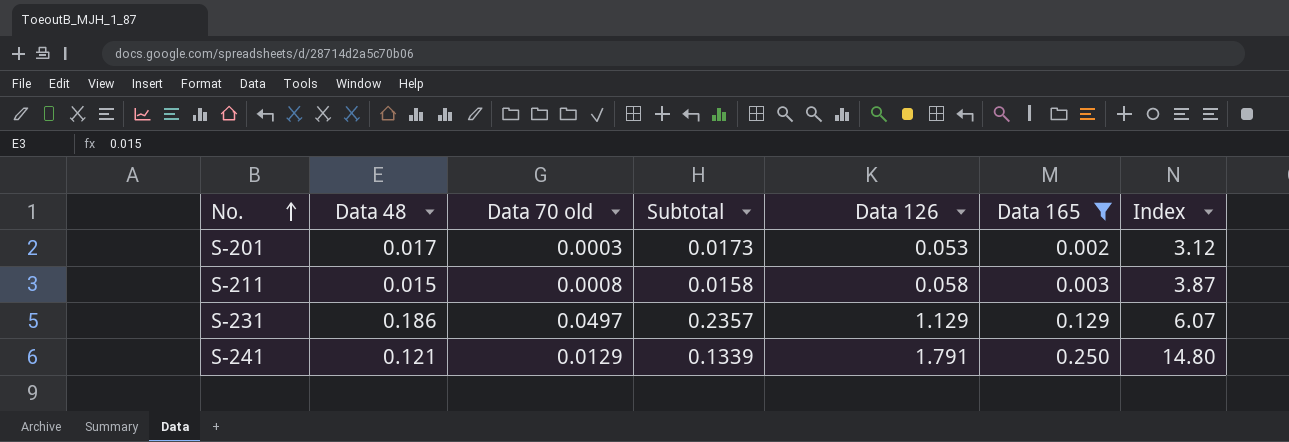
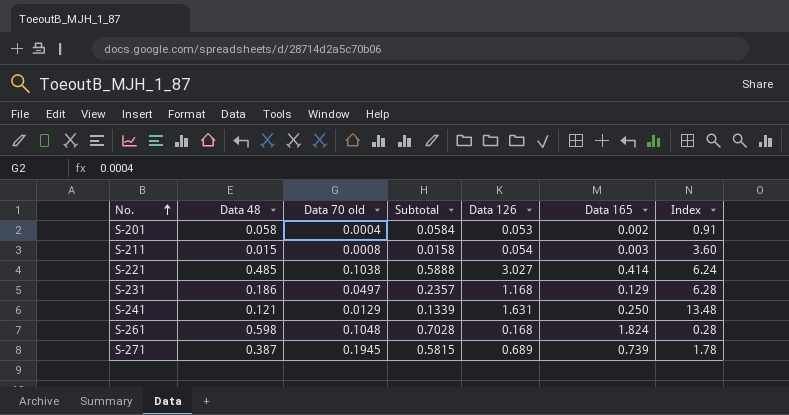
filter: Data 165 <= 0.250 -> none
S-201 | Data 48: 0.017 -> 0.058
S-201 | Data 70 old: 0.0003 -> 0.0004
S-201 | Subtotal: 0.0173 -> 0.0584
S-201 | Index: 3.12 -> 0.91
S-211 | Data 126: 0.058 -> 0.054
S-211 | Index: 3.87 -> 3.60
S-231 | Data 126: 1.129 -> 1.168
S-231 | Index: 6.07 -> 6.28
S-241 | Data 126: 1.791 -> 1.631
S-241 | Index: 14.80 -> 13.48

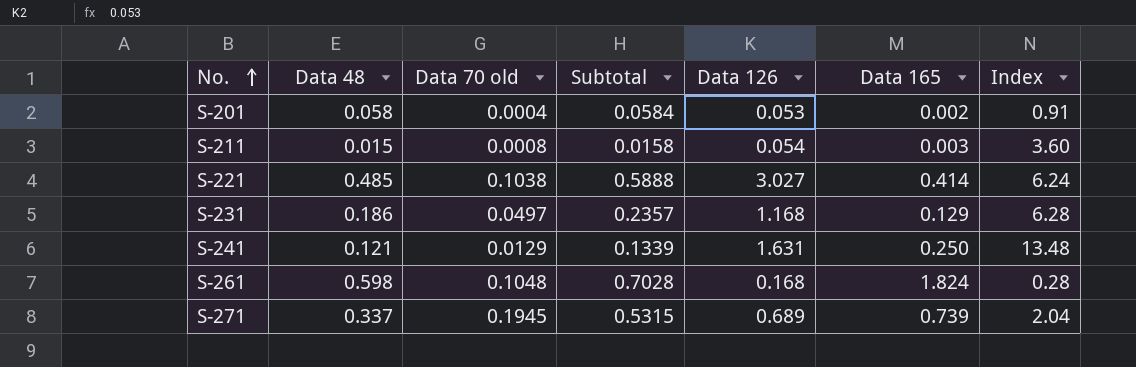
S-271 | Data 48: 0.387 -> 0.337
S-271 | Subtotal: 0.5815 -> 0.5315
S-271 | Index: 1.78 -> 2.04

